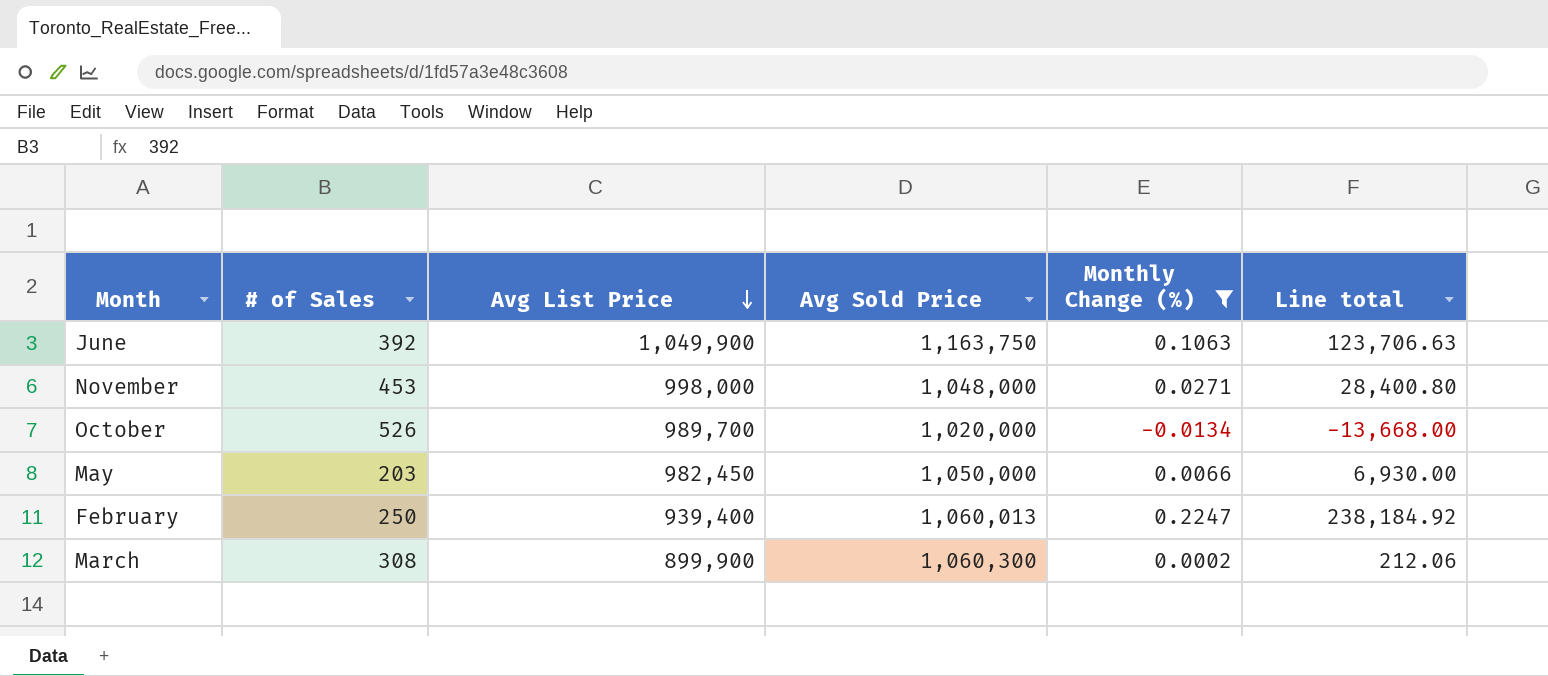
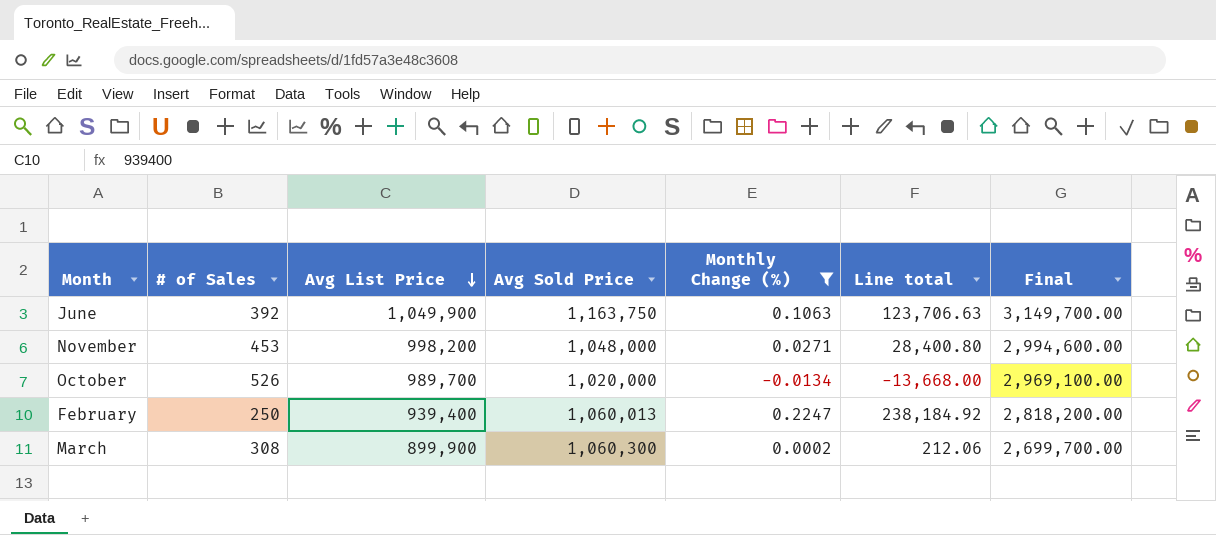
column Final | formula: none -> [Avg List Price] * 3
row May: 203 | 982,450 | 1,050,000 | 0.0066 | 6,930.00 -> none
November | Avg List Price: 998,000 -> 998,200

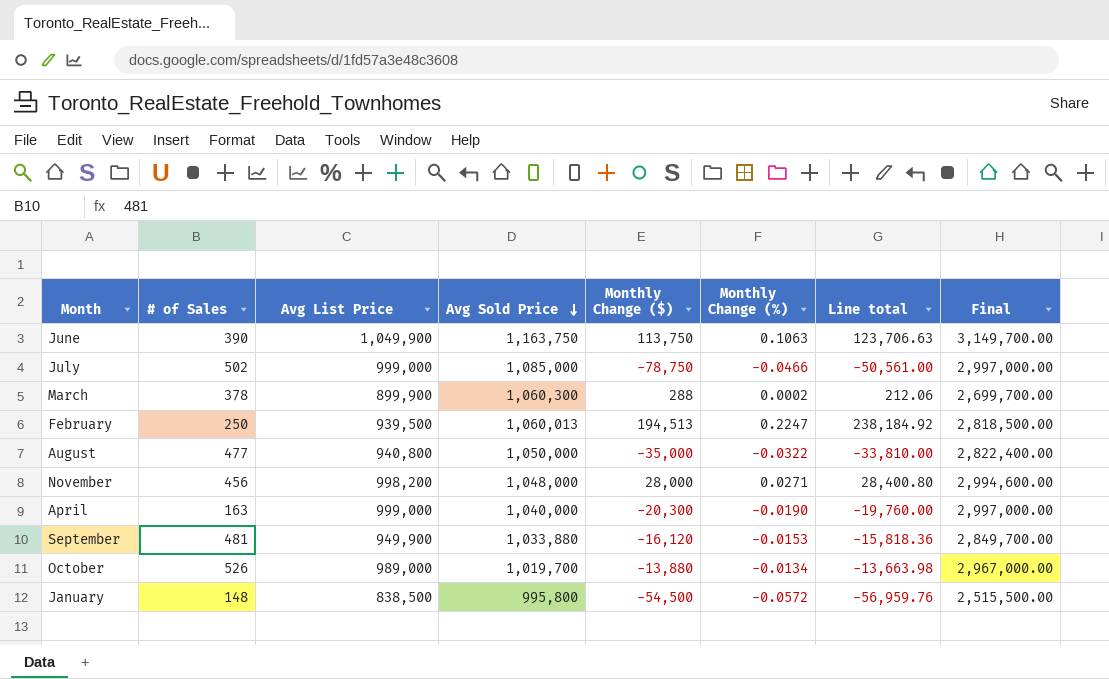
filter: Monthly Change (%) >= -0.0134 -> none
row order: Avg List Price descending -> Avg Sold Price descending
column Monthly Change ($) | position: none -> 5
June | # of Sales: 392 -> 390
March | # of Sales: 308 -> 378
February | Avg List Price: 939,400 -> 939,500
February | Final: 2,818,200.00 -> 2,818,500.00
November | # of Sales: 453 -> 456
October | Avg List Price: 989,700 -> 989,000
October | Avg Sold Price: 1,020,000 -> 1,019,700
October | Line total: -13,668.00 -> -13,663.98
October | Final: 2,969,100.00 -> 2,967,000.00

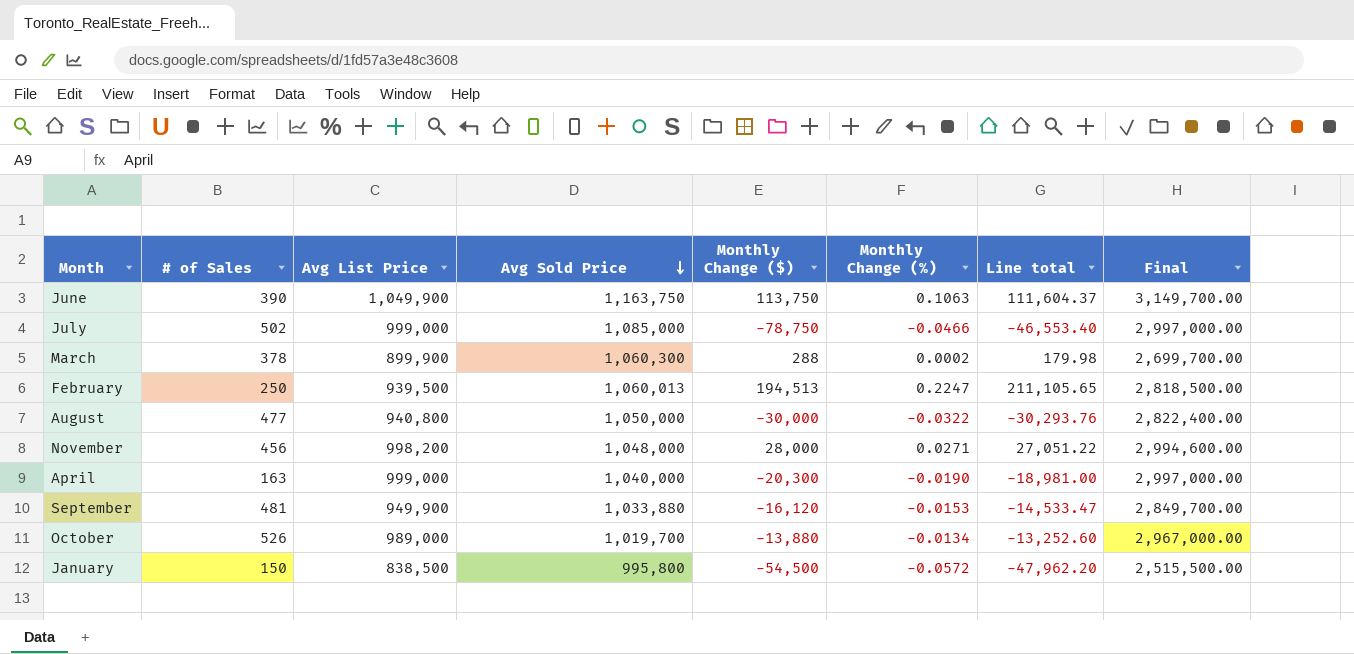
column Line total | formula: [Avg Sold Price] * [Monthly Change (%)] -> [Avg List Price] * [Monthly Change (%)]
August | Monthly Change ($): -35,000 -> -30,000
January | # of Sales: 148 -> 150

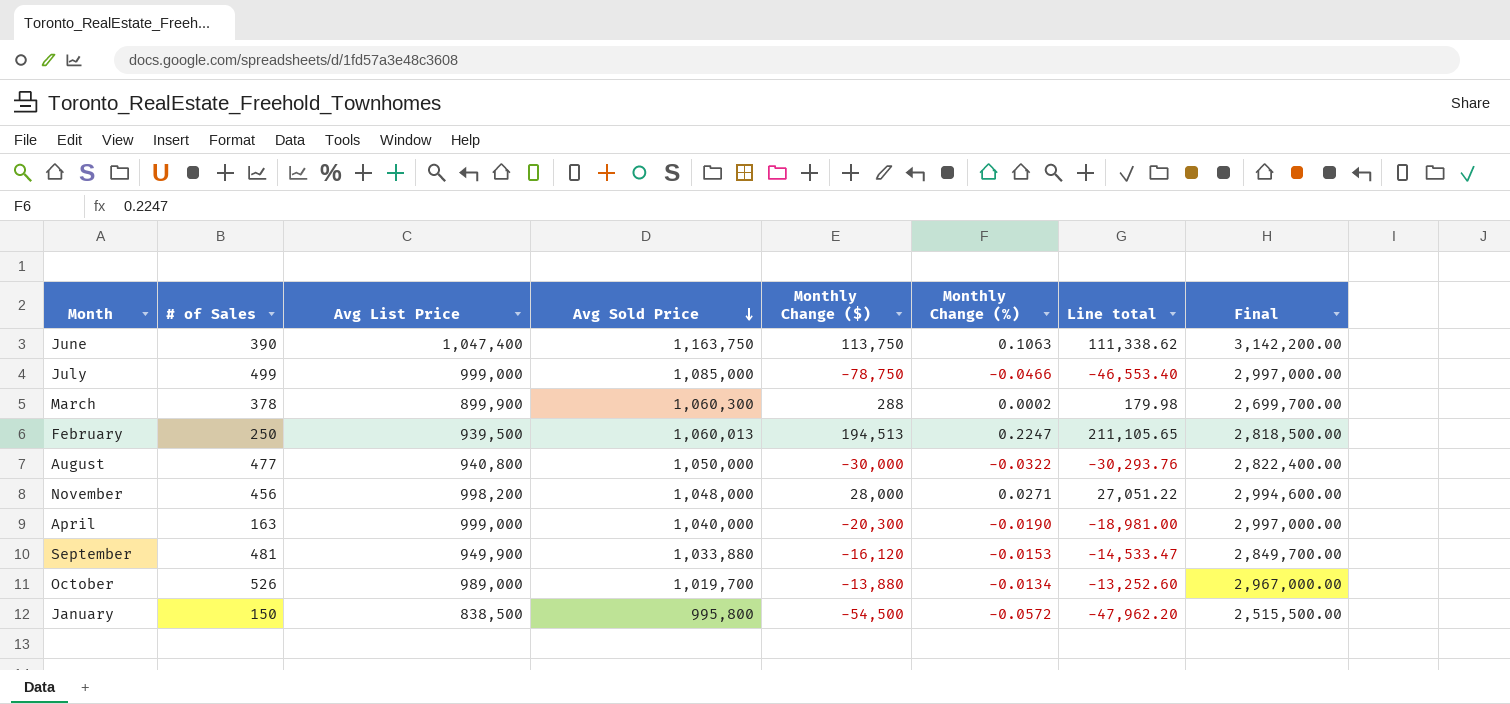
June | Avg List Price: 1,049,900 -> 1,047,400
June | Line total: 111,604.37 -> 111,338.62
June | Final: 3,149,700.00 -> 3,142,200.00
July | # of Sales: 502 -> 499

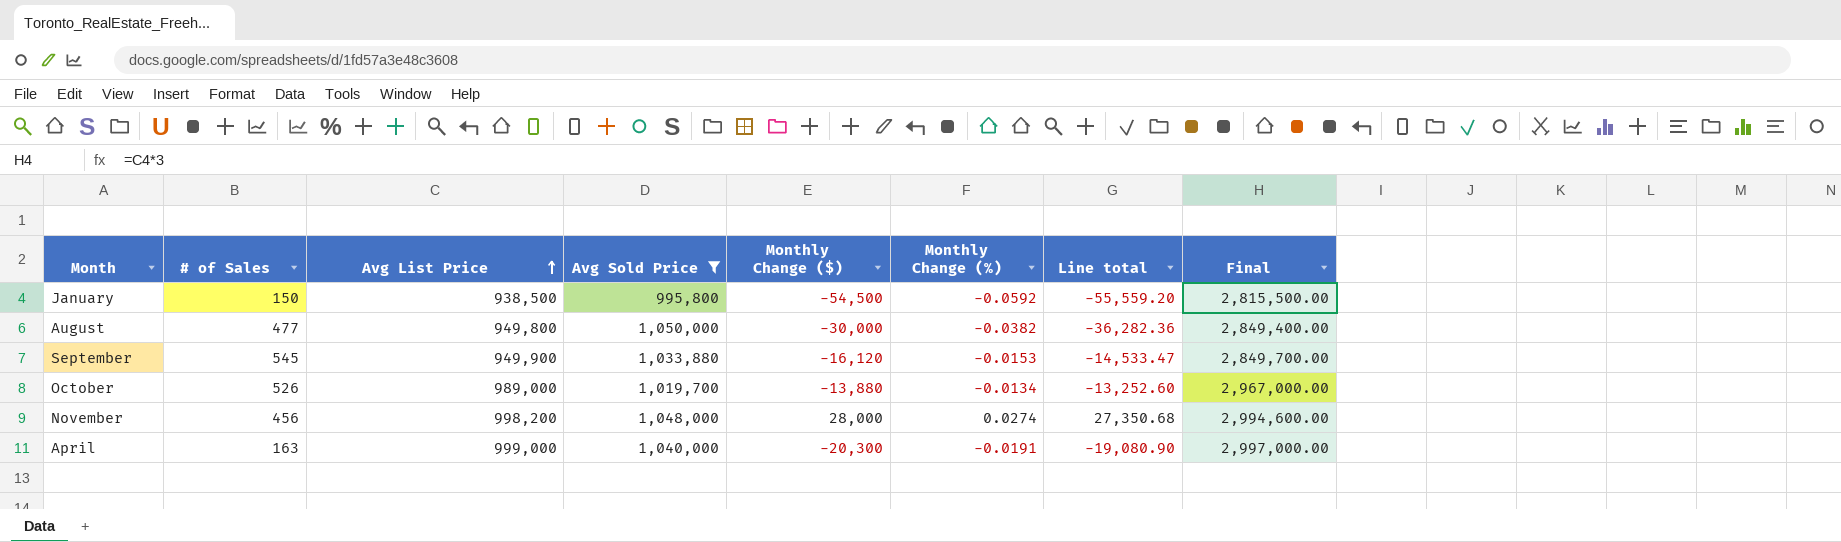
filter: none -> Avg Sold Price <= 1,050,000
row order: Avg Sold Price descending -> Avg List Price ascending
January | Avg List Price: 838,500 -> 938,500
January | Monthly Change (%): -0.0572 -> -0.0592
January | Line total: -47,962.20 -> -55,559.20
January | Final: 2,515,500.00 -> 2,815,500.00
August | Avg List Price: 940,800 -> 949,800
August | Monthly Change (%): -0.0322 -> -0.0382
August | Line total: -30,293.76 -> -36,282.36
August | Final: 2,822,400.00 -> 2,849,400.00
September | # of Sales: 481 -> 545
November | Monthly Change (%): 0.0271 -> 0.0274
November | Line total: 27,051.22 -> 27,350.68
April | Monthly Change (%): -0.0190 -> -0.0191
April | Line total: -18,981.00 -> -19,080.90

